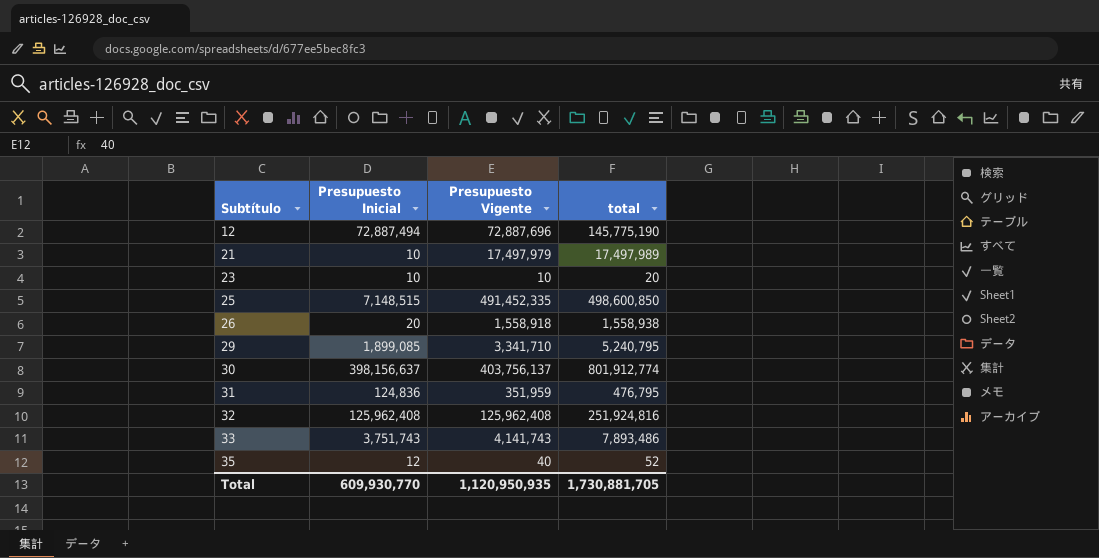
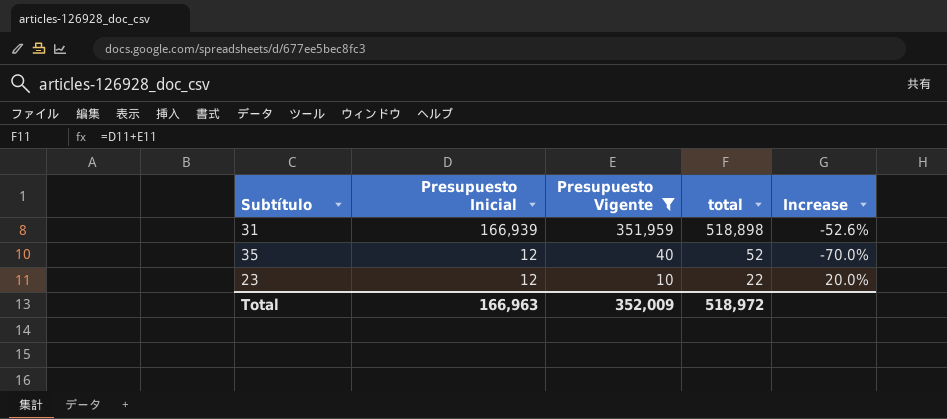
filter: none -> Presupuesto Vigente <= 351,959
row order: Subtítulo ascending -> Presupuesto Inicial descending
column Increase | formula: none -> ([Presupuesto Inicial] - [Presupuesto Vigente]) / [Presupuesto Vigente]
31 | Presupuesto Inicial: 124,836 -> 166,939
31 | total: 476,795 -> 518,898
23 | Presupuesto Inicial: 10 -> 12
23 | total: 20 -> 22
Total | Presupuesto Inicial: 609,930,770 -> 166,963
Total | Presupuesto Vigente: 1,120,950,935 -> 352,009
Total | total: 1,730,881,705 -> 518,972

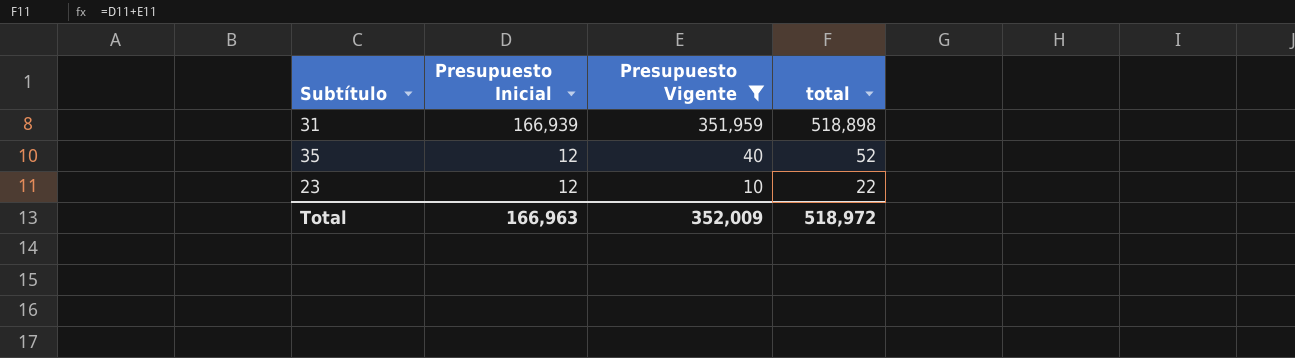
column Increase | formula: ([Presupuesto Inicial] - [Presupuesto Vigente]) / [Presupuesto Vigente] -> none

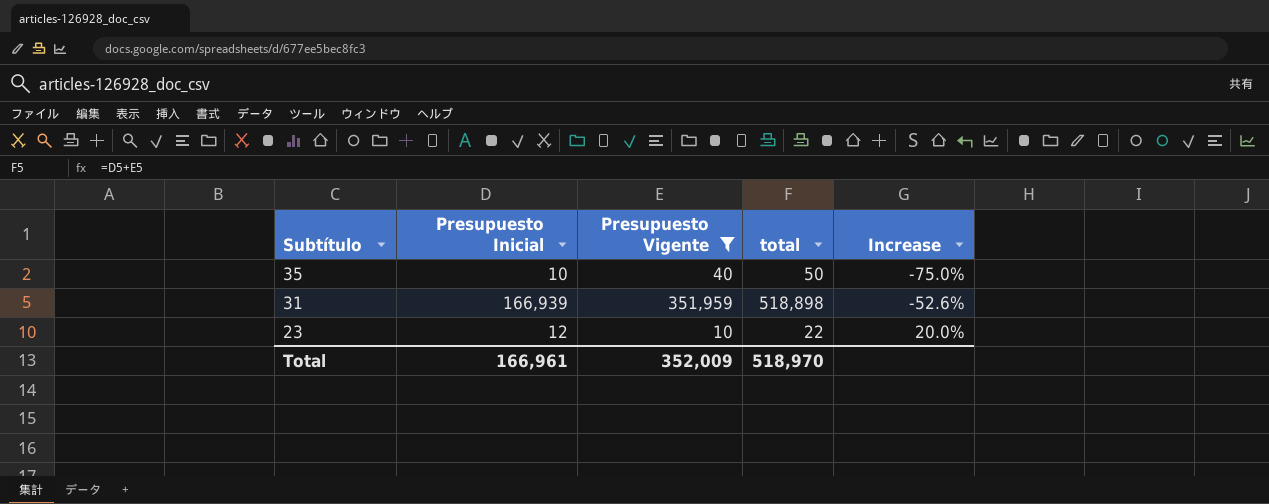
row order: Presupuesto Inicial descending -> Subtítulo descending
column Increase | formula: none -> ([Presupuesto Inicial] - [Presupuesto Vigente]) / [Presupuesto Vigente]
35 | Presupuesto Inicial: 12 -> 10
35 | total: 52 -> 50
Total | Presupuesto Inicial: 166,963 -> 166,961
Total | total: 518,972 -> 518,970

